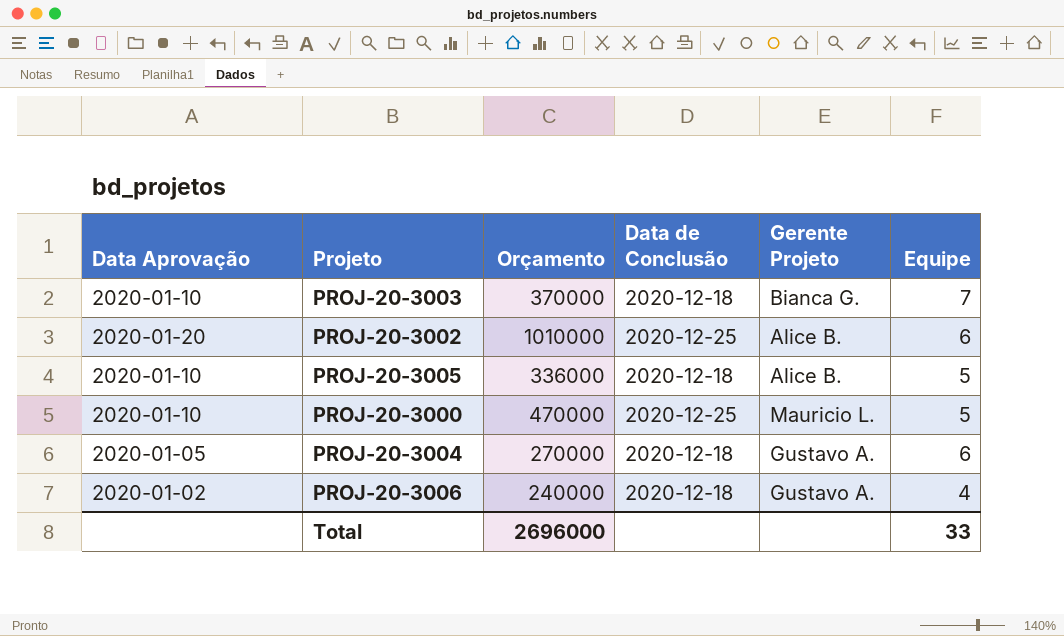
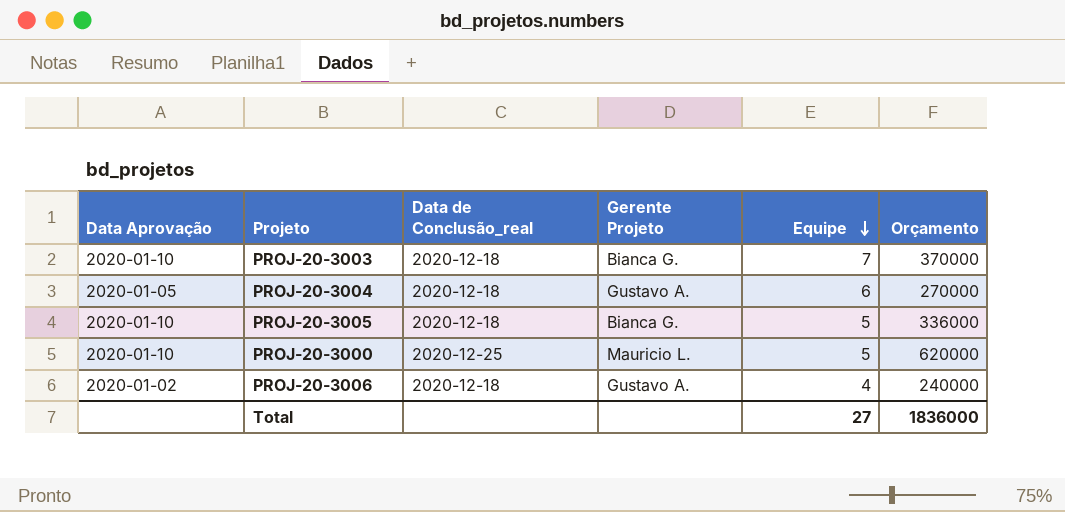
row order: none -> Equipe descending
column name: Data de Conclusão -> Data de Conclusão_real
column Orçamento | position: 3 -> 6
row PROJ-20-3002: 2020-01-20 | 1010000 | 2020-12-25 | Alice B. | 6 -> none
PROJ-20-3005 | Gerente Projeto: Alice B. -> Bianca G.
PROJ-20-3000 | Orçamento: 470000 -> 620000
Total | Equipe: 33 -> 27
Total | Orçamento: 2696000 -> 1836000

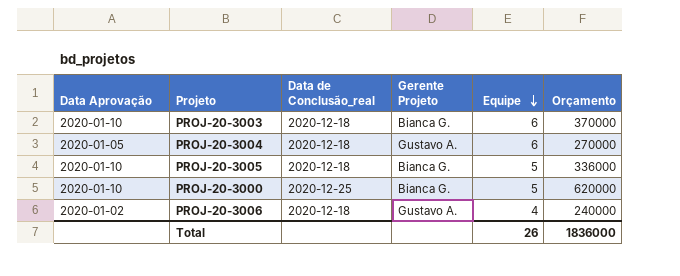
PROJ-20-3003 | Equipe: 7 -> 6
PROJ-20-3000 | Gerente Projeto: Mauricio L. -> Bianca G.
Total | Equipe: 27 -> 26

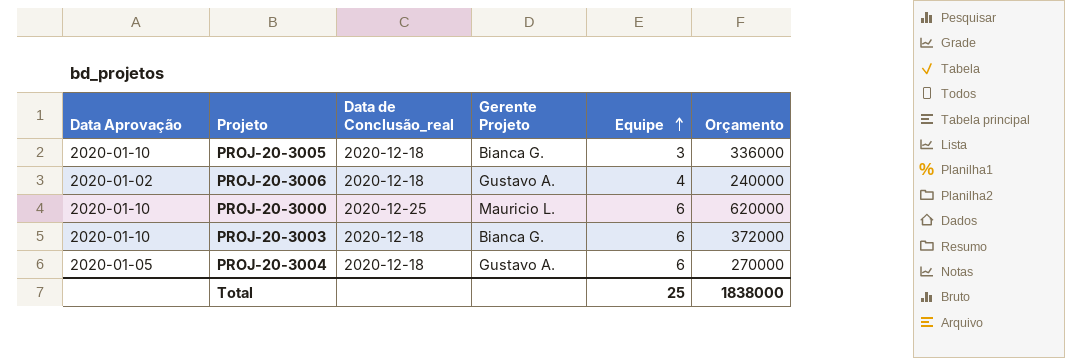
row order: Equipe descending -> Equipe ascending
PROJ-20-3005 | Equipe: 5 -> 3
PROJ-20-3000 | Gerente Projeto: Bianca G. -> Mauricio L.
PROJ-20-3000 | Equipe: 5 -> 6
PROJ-20-3003 | Orçamento: 370000 -> 372000
Total | Equipe: 26 -> 25
Total | Orçamento: 1836000 -> 1838000

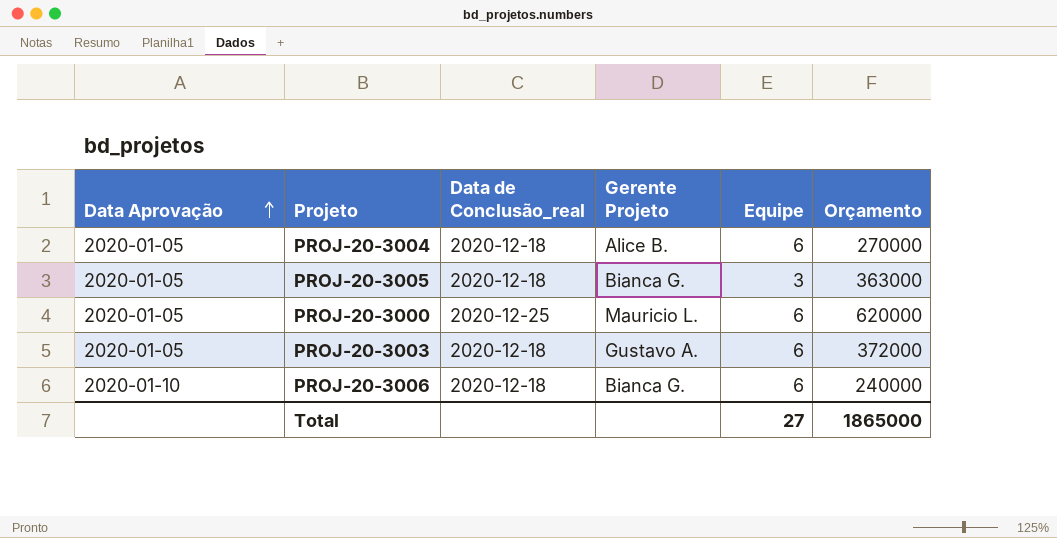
row order: Equipe ascending -> Data Aprovação ascending
PROJ-20-3004 | Gerente Projeto: Gustavo A. -> Alice B.
PROJ-20-3005 | Data Aprovação: 2020-01-10 -> 2020-01-05
PROJ-20-3005 | Orçamento: 336000 -> 363000
PROJ-20-3000 | Data Aprovação: 2020-01-10 -> 2020-01-05
PROJ-20-3003 | Data Aprovação: 2020-01-10 -> 2020-01-05
PROJ-20-3003 | Gerente Projeto: Bianca G. -> Gustavo A.
PROJ-20-3006 | Data Aprovação: 2020-01-02 -> 2020-01-10
PROJ-20-3006 | Gerente Projeto: Gustavo A. -> Bianca G.
PROJ-20-3006 | Equipe: 4 -> 6
Total | Equipe: 25 -> 27
Total | Orçamento: 1838000 -> 1865000

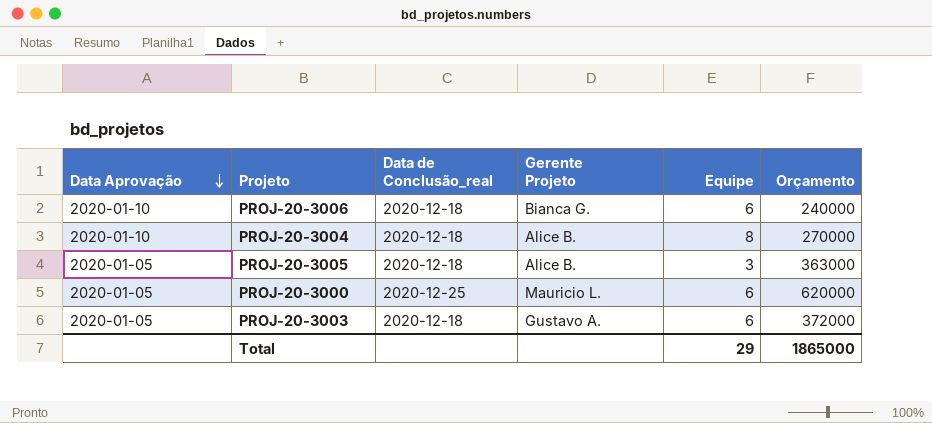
row order: Data Aprovação ascending -> Data Aprovação descending
PROJ-20-3004 | Data Aprovação: 2020-01-05 -> 2020-01-10
PROJ-20-3004 | Equipe: 6 -> 8
PROJ-20-3005 | Gerente Projeto: Bianca G. -> Alice B.
Total | Equipe: 27 -> 29

